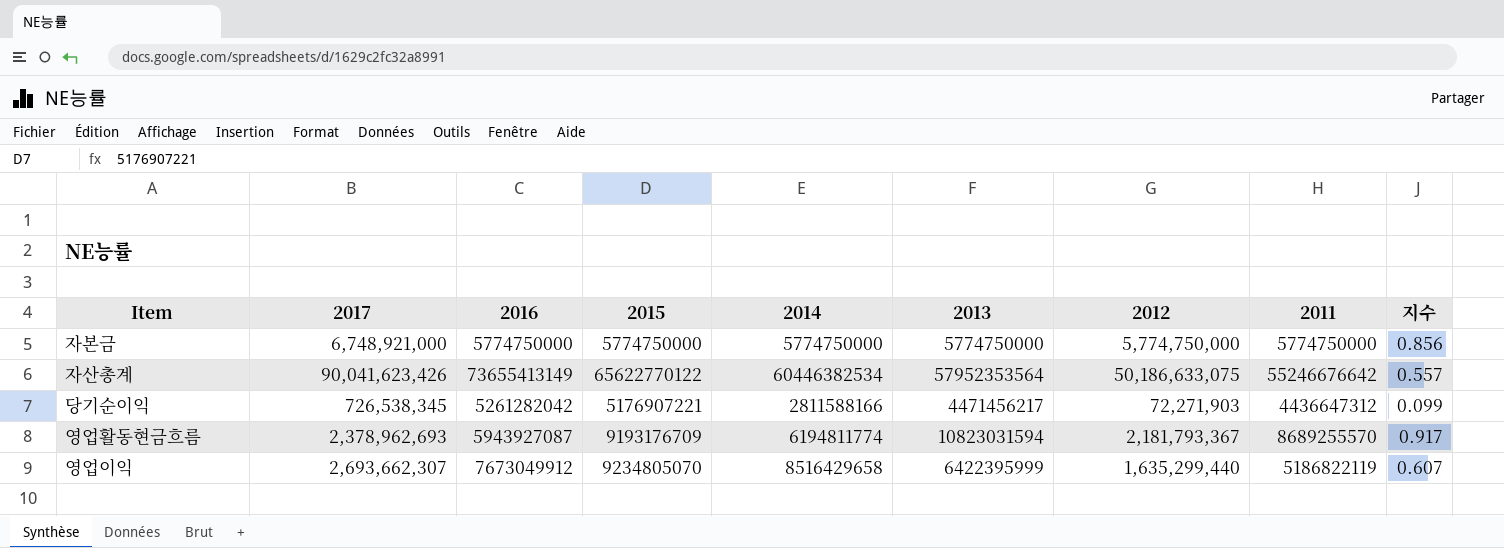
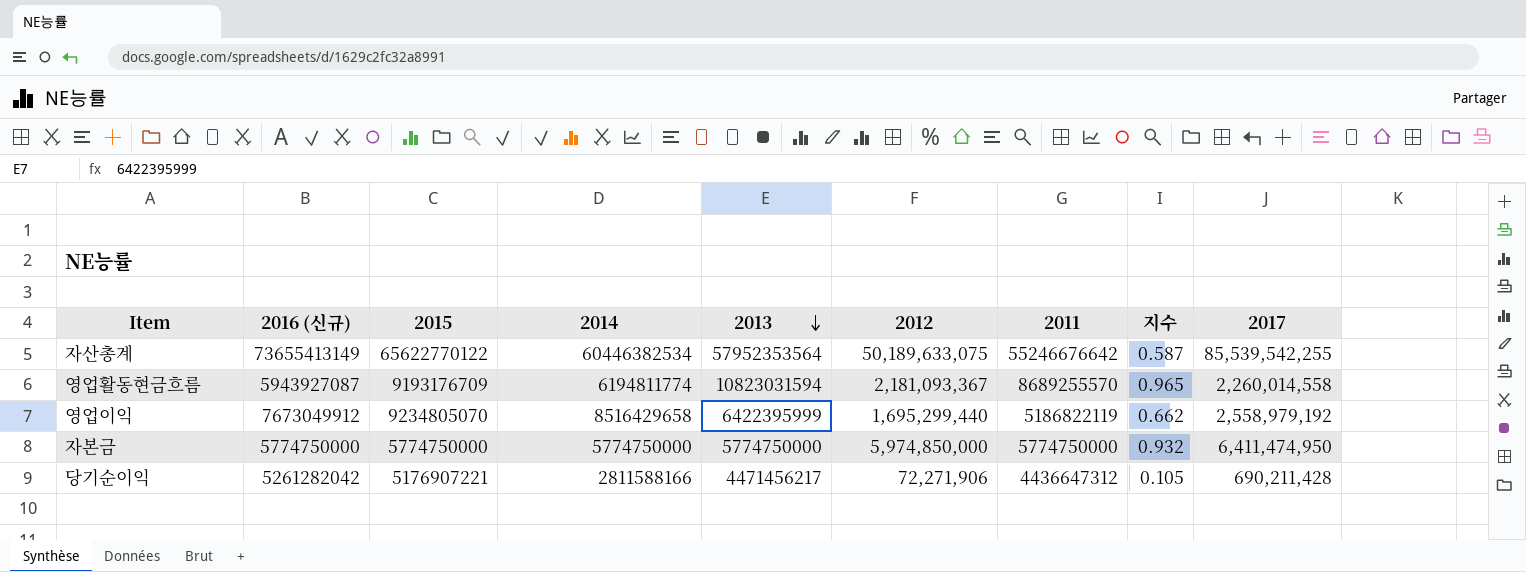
row order: none -> 2013 descending
column name: 2016 -> 2016 (신규)
column 2017 | position: 2 -> 9
자산총계 | 2012: 50,186,633,075 -> 50,189,633,075
자산총계 | 지수: 0.557 -> 0.587
자산총계 | 2017: 90,041,623,426 -> 85,539,542,255
영업활동현금흐름 | 2012: 2,181,793,367 -> 2,181,093,367
영업활동현금흐름 | 지수: 0.917 -> 0.965
영업활동현금흐름 | 2017: 2,378,962,693 -> 2,260,014,558
영업이익 | 2012: 1,635,299,440 -> 1,695,299,440
영업이익 | 지수: 0.607 -> 0.662
영업이익 | 2017: 2,693,662,307 -> 2,558,979,192
자본금 | 2012: 5,774,750,000 -> 5,974,850,000
자본금 | 지수: 0.856 -> 0.932
자본금 | 2017: 6,748,921,000 -> 6,411,474,950
당기순이익 | 2012: 72,271,903 -> 72,271,906
당기순이익 | 지수: 0.099 -> 0.105
당기순이익 | 2017: 726,538,345 -> 690,211,428

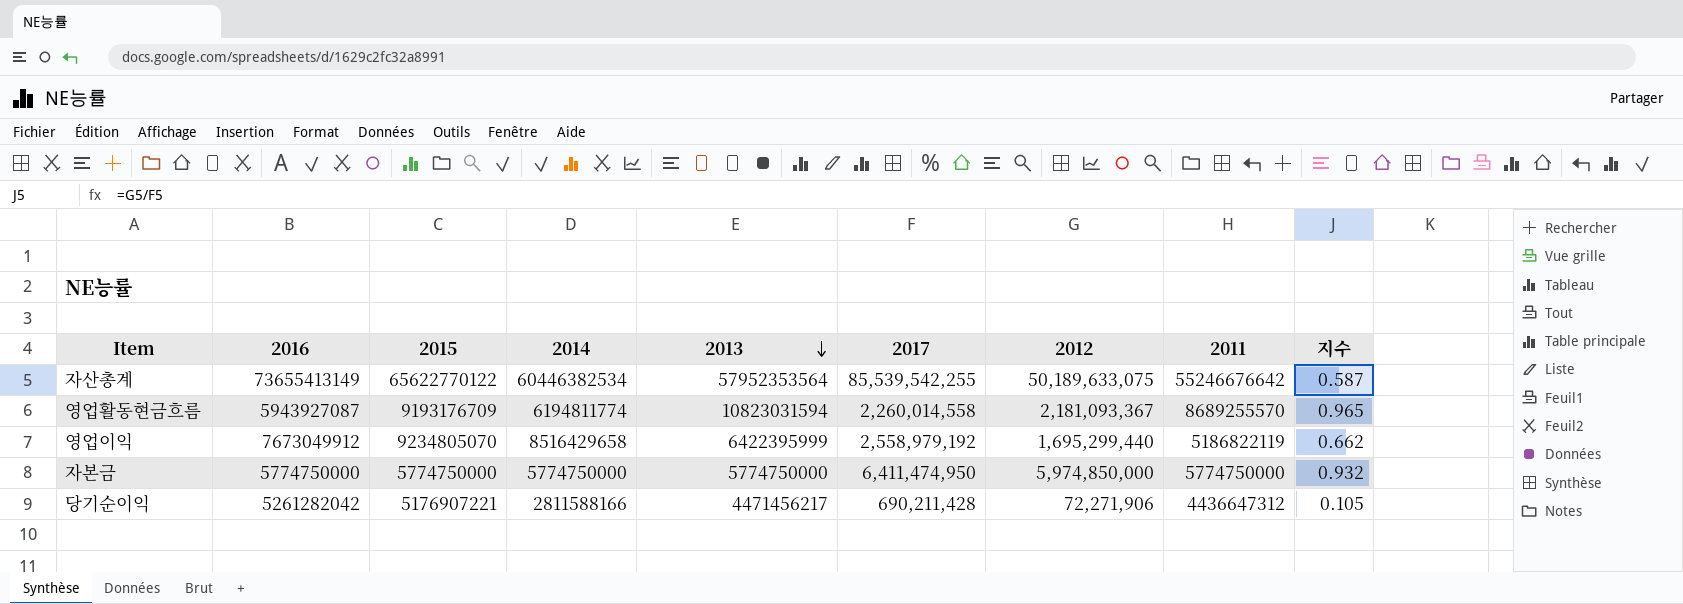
column name: 2016 (신규) -> 2016
column 2017 | position: 9 -> 6

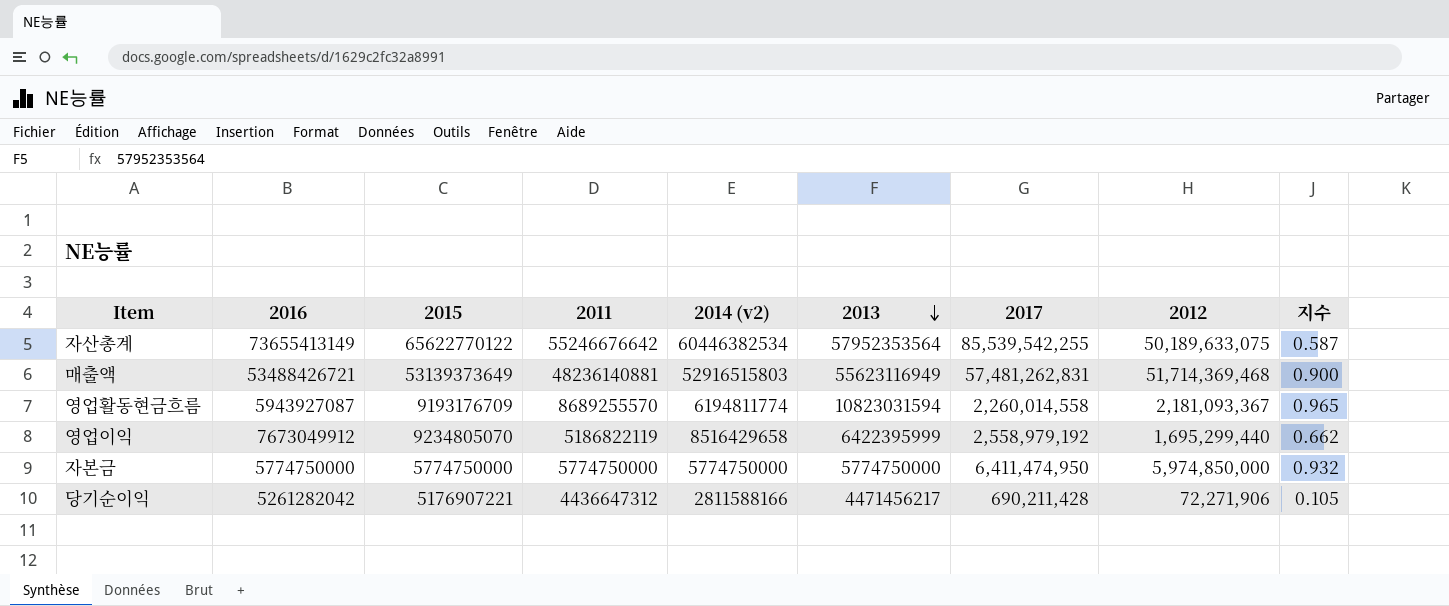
column 2011 | position: 8 -> 4
column name: 2014 -> 2014 (v2)
row 매출액: none -> 53488426721 | 53139373649 | 48236140881 | 52916515803 | 55623116949 | 57,481,262,831 | 51,714,369,468 | 0.900

